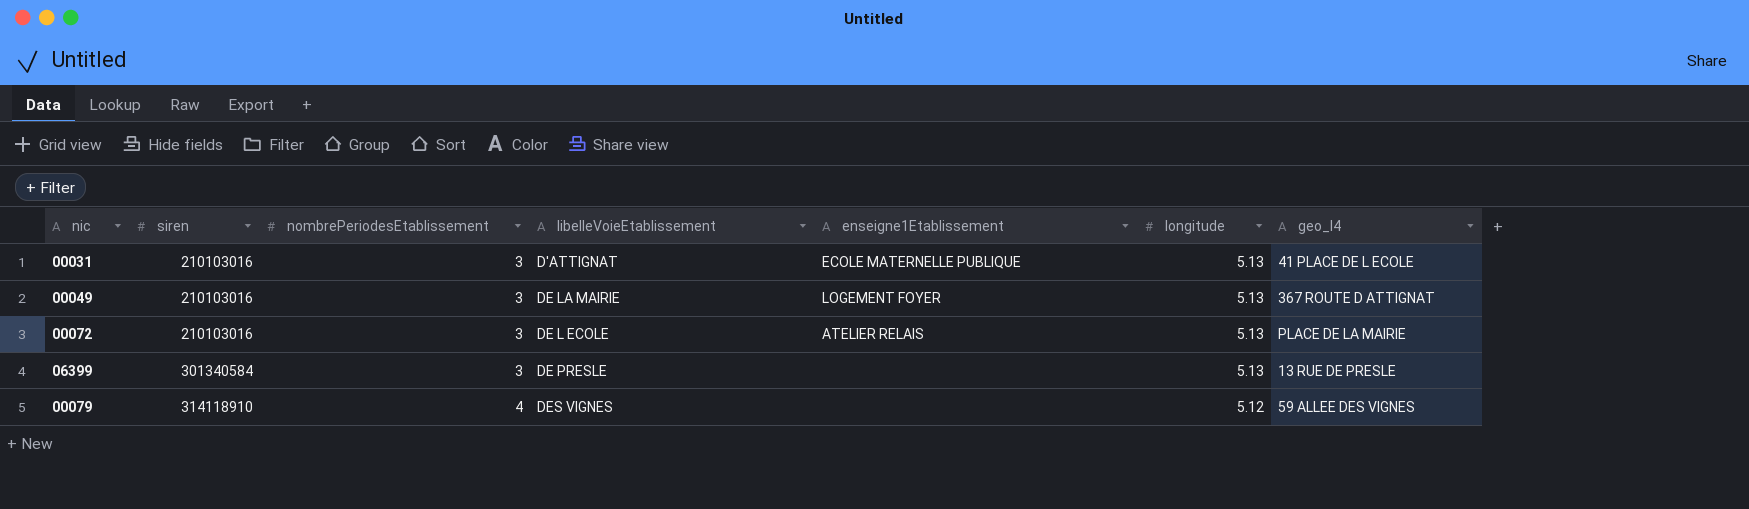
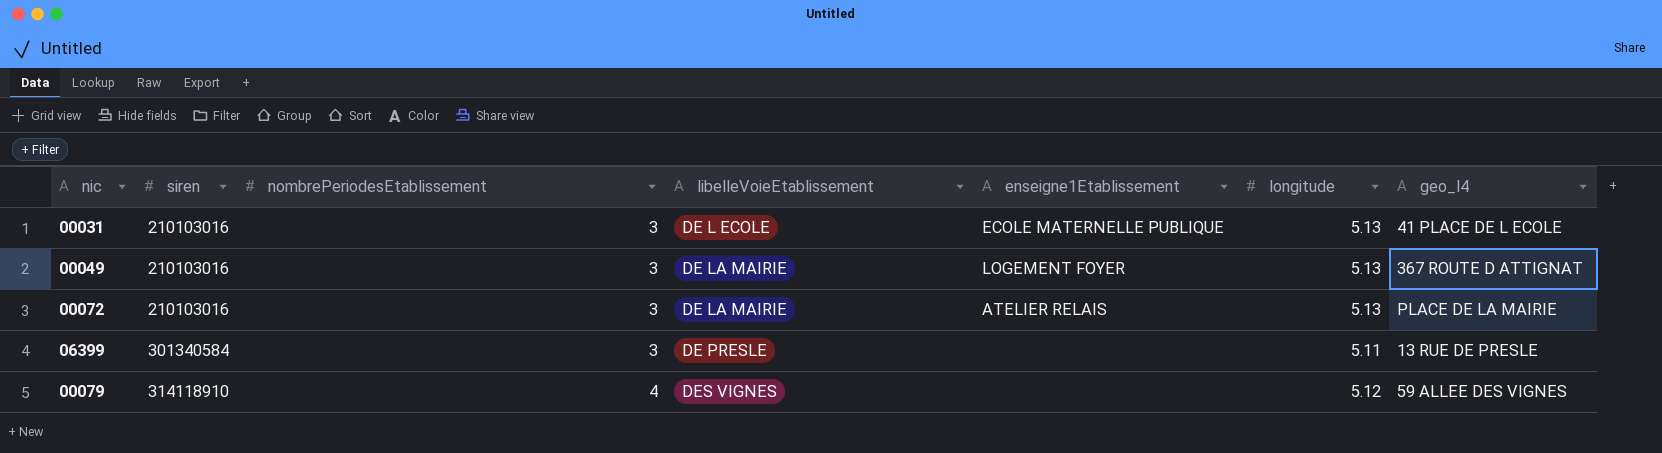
00031 | libelleVoieEtablissement: D'ATTIGNAT -> DE L ECOLE
00072 | libelleVoieEtablissement: DE L ECOLE -> DE LA MAIRIE
06399 | longitude: 5.13 -> 5.11

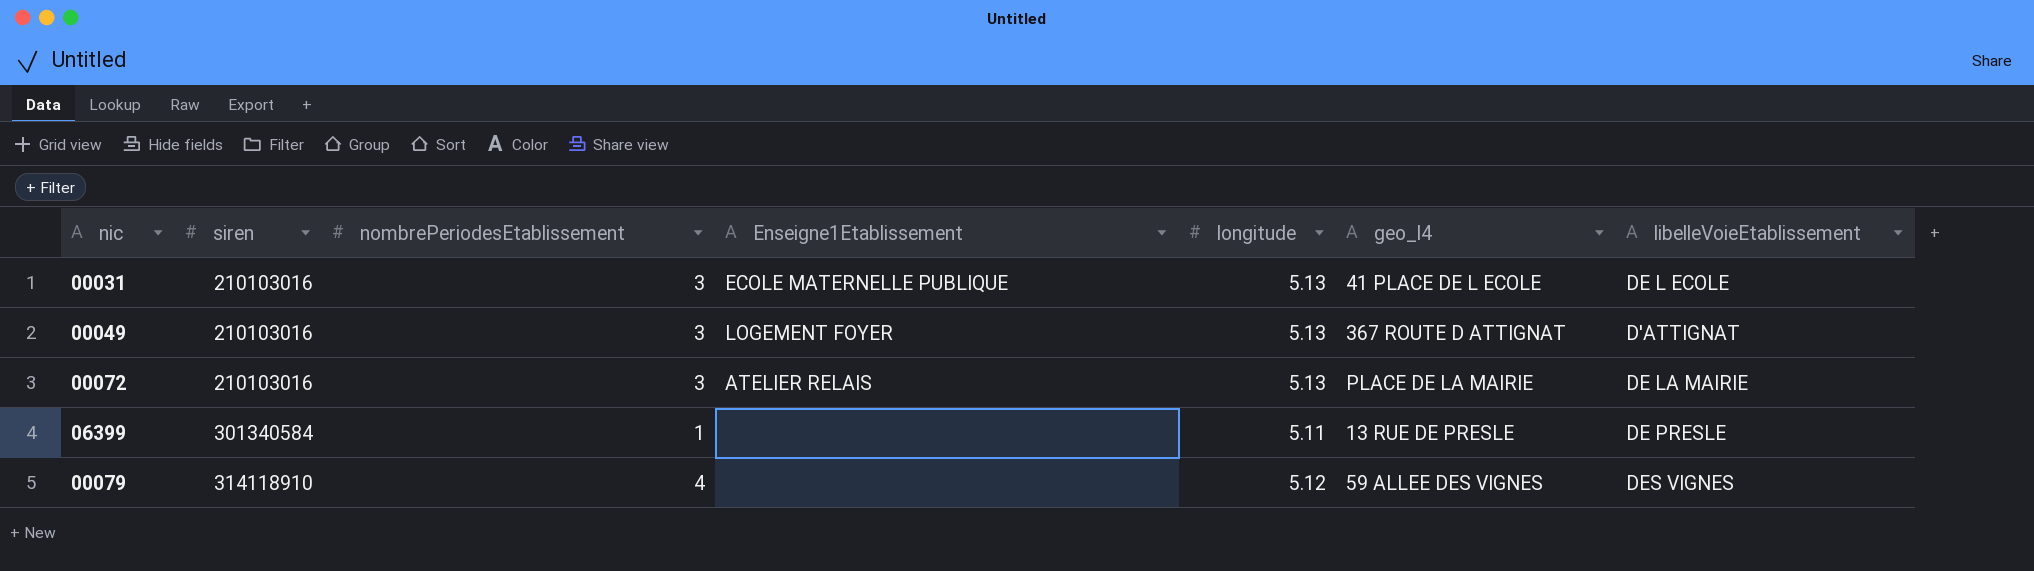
column name: enseigne1Etablissement -> Enseigne1Etablissement
column libelleVoieEtablissement | position: 4 -> 7
00049 | libelleVoieEtablissement: DE LA MAIRIE -> D'ATTIGNAT
06399 | nombrePeriodesEtablissement: 3 -> 1

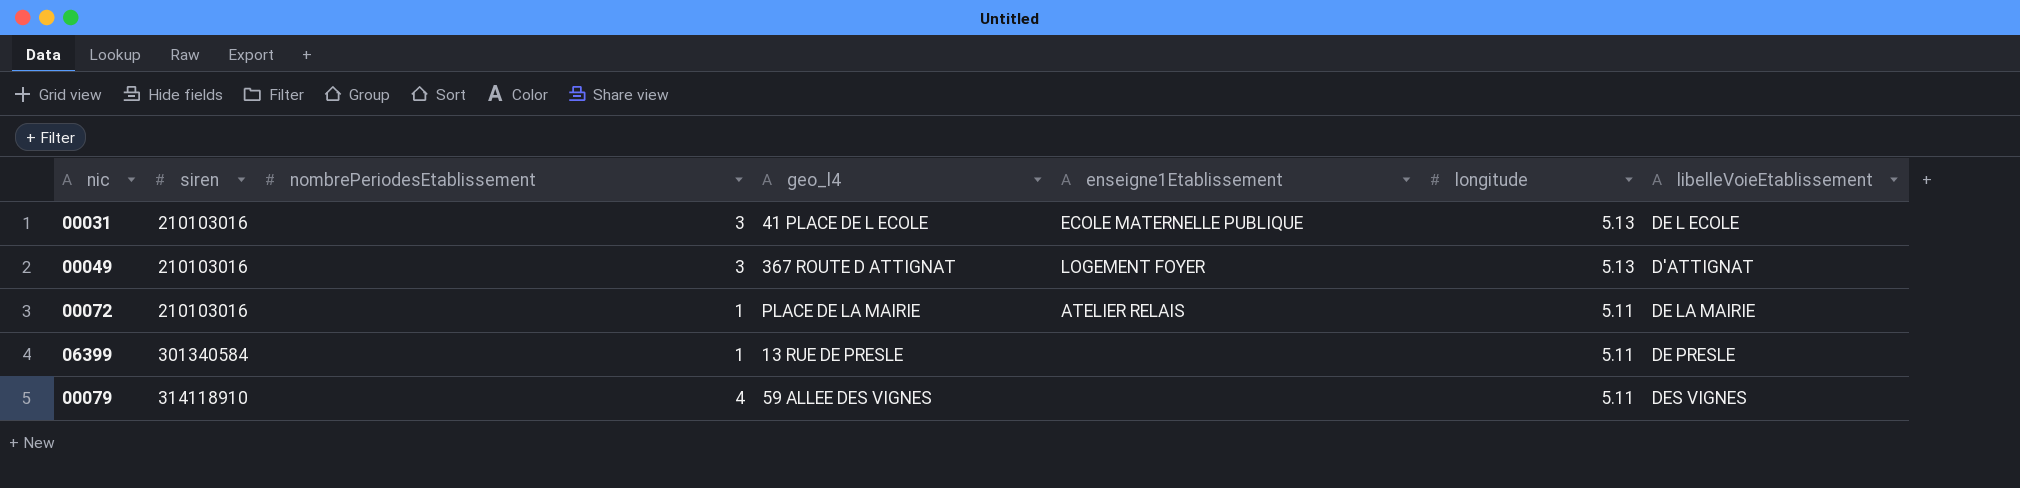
column geo_l4 | position: 6 -> 4
column name: Enseigne1Etablissement -> enseigne1Etablissement
00072 | nombrePeriodesEtablissement: 3 -> 1
00072 | longitude: 5.13 -> 5.11
00079 | longitude: 5.12 -> 5.11

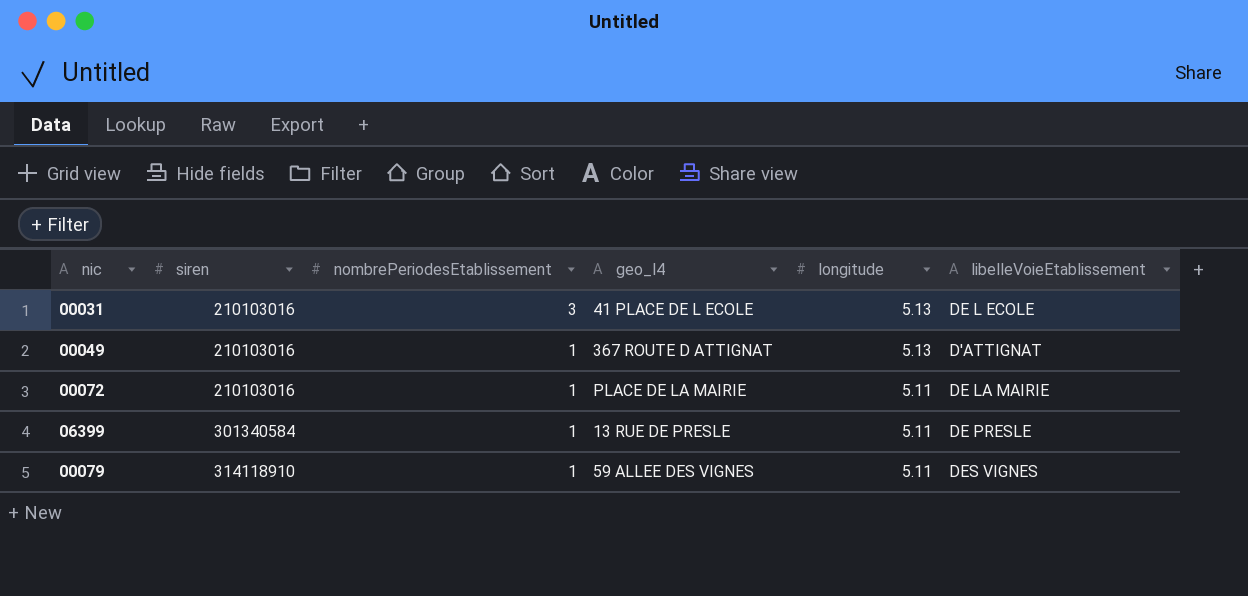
column enseigne1Etablissement | position: 5 -> none
00049 | nombrePeriodesEtablissement: 3 -> 1
00079 | nombrePeriodesEtablissement: 4 -> 1

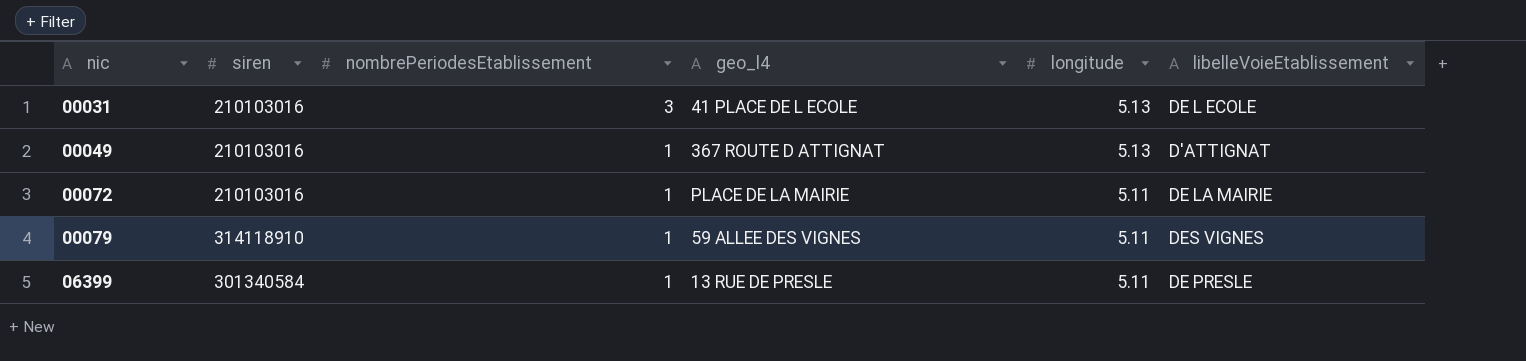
row order: siren ascending -> nic ascending

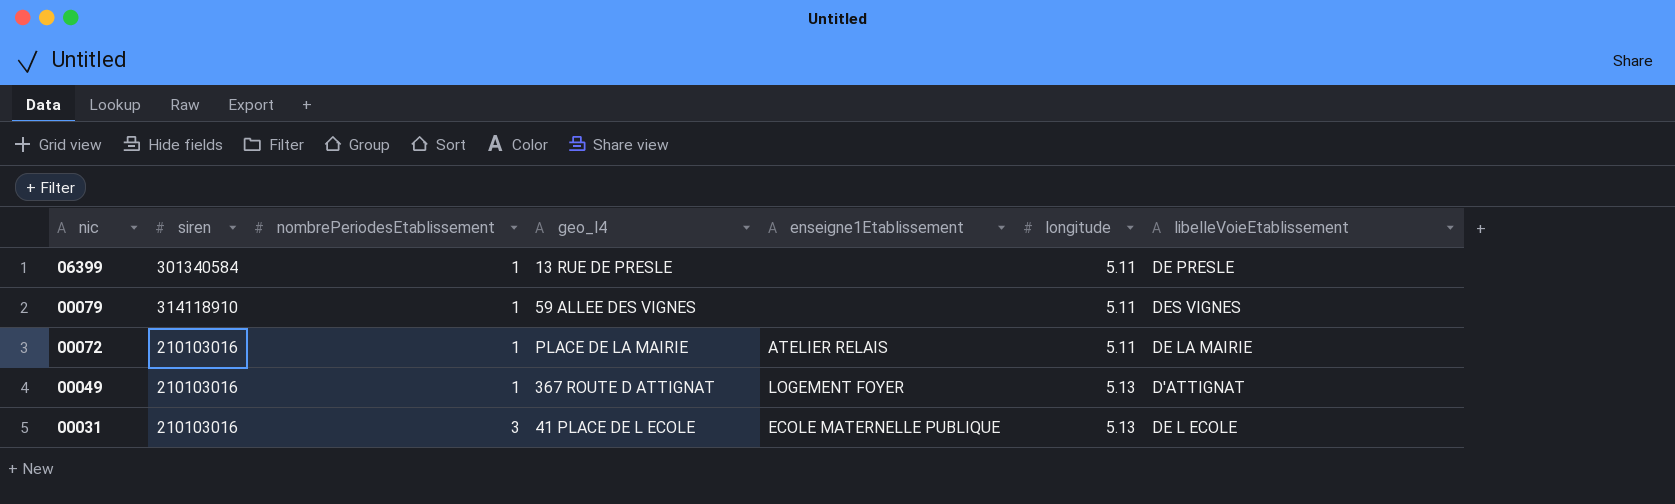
row order: nic ascending -> nic descending
column enseigne1Etablissement | position: none -> 5

